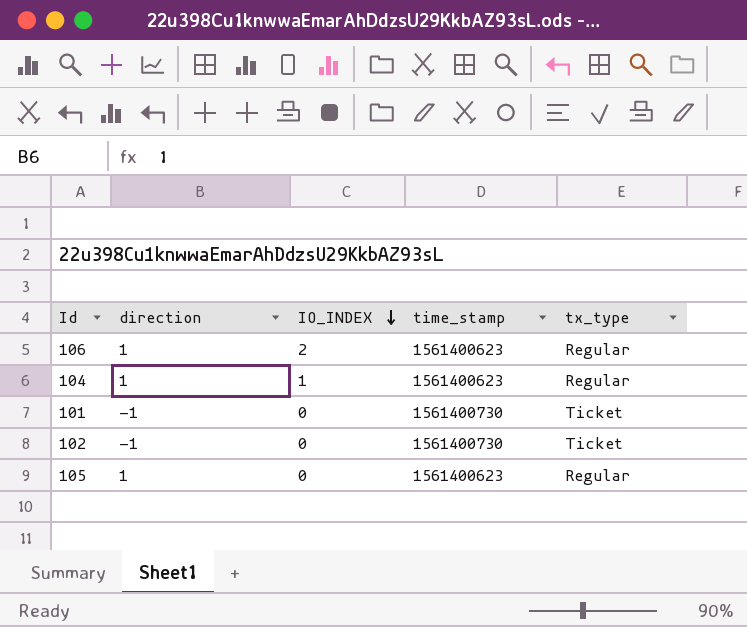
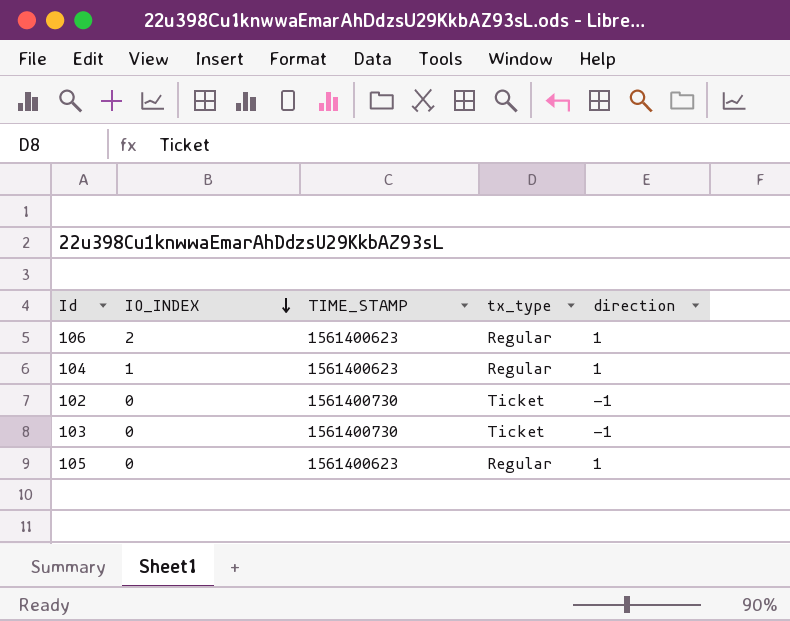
column name: time_stamp -> TIME_STAMP
column direction | position: 2 -> 5
row 101: -1 | 0 | 1561400730 | Ticket -> none
row 103: none -> 0 | 1561400730 | Ticket | -1

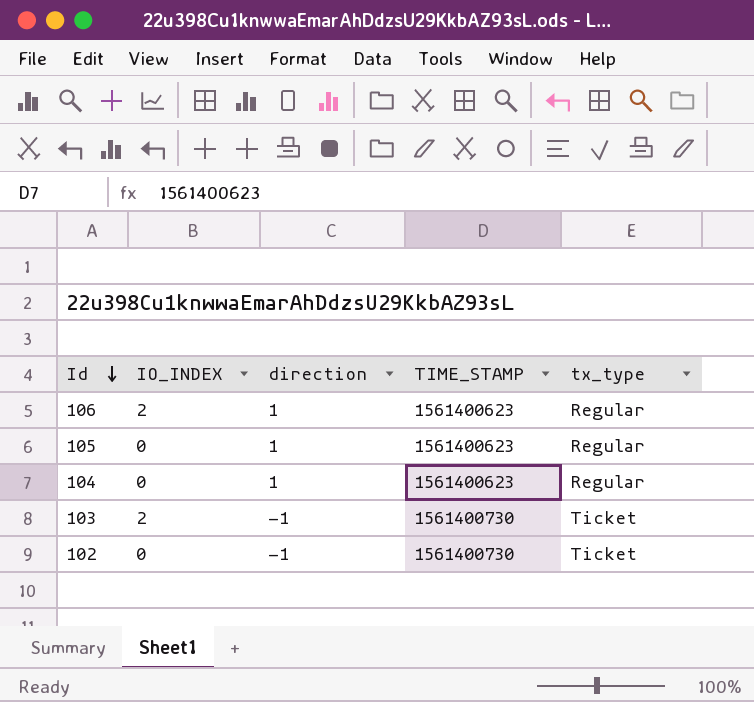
row order: IO_INDEX descending -> Id descending
column direction | position: 5 -> 3
104 | IO_INDEX: 1 -> 0
103 | IO_INDEX: 0 -> 2

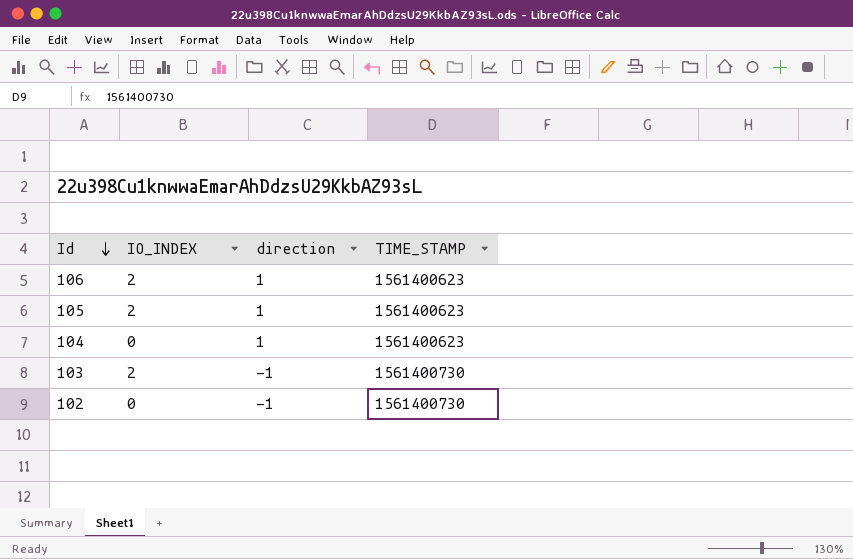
column tx_type | position: 5 -> none
105 | IO_INDEX: 0 -> 2

